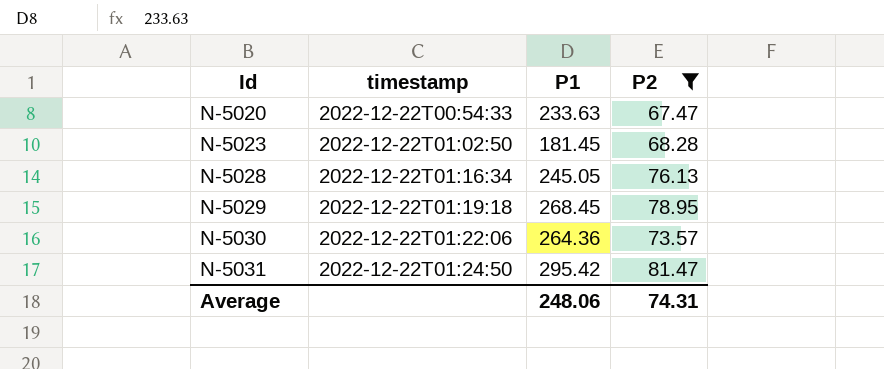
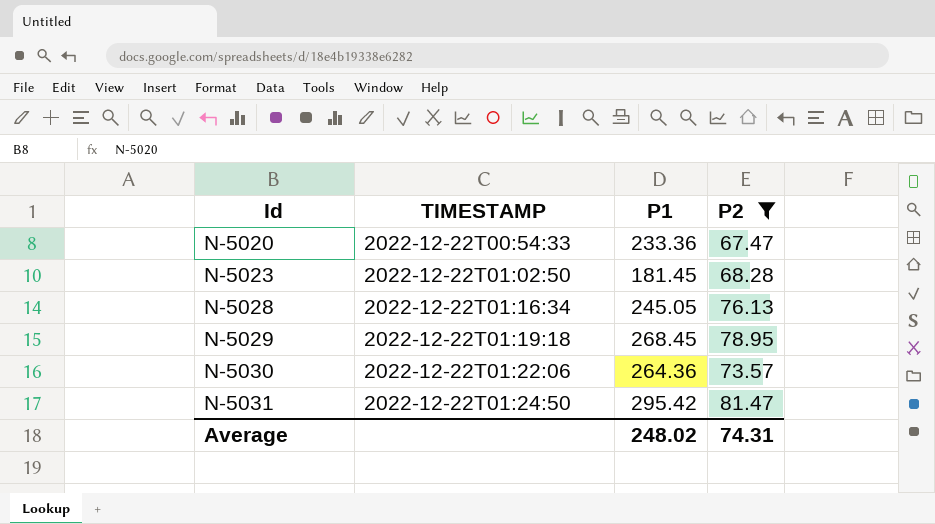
column name: timestamp -> TIMESTAMP
N-5020 | P1: 233.63 -> 233.36
Average | P1: 248.06 -> 248.02

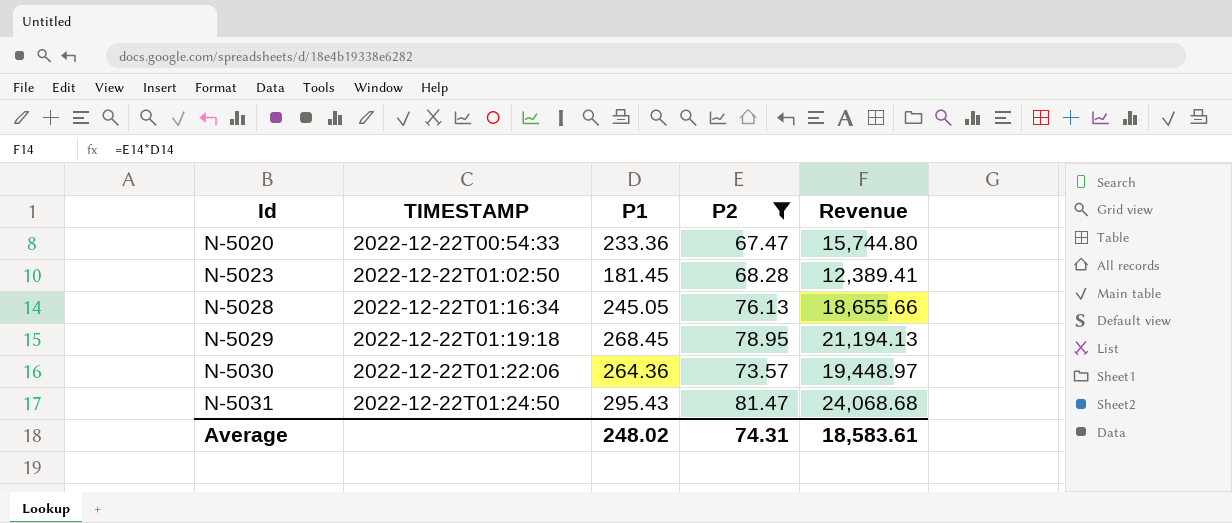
column Revenue | formula: none -> [P1] * [P2]
N-5031 | P1: 295.42 -> 295.43

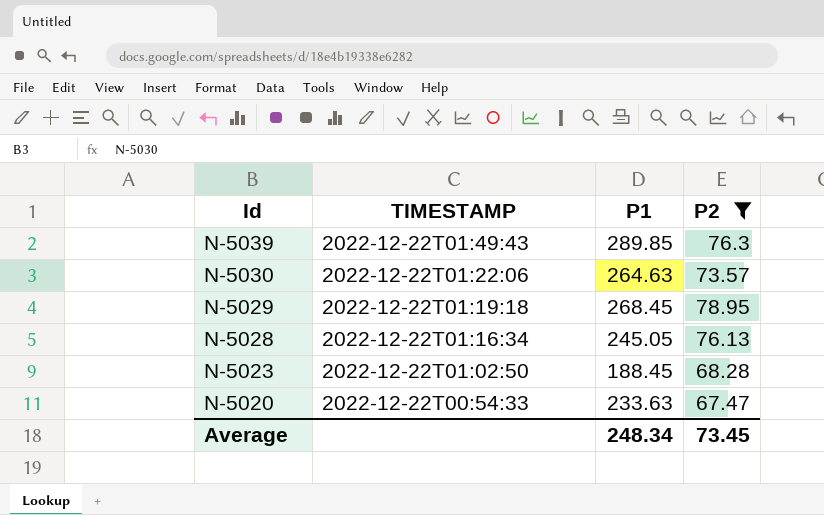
row order: Id ascending -> Id descending
column Revenue | formula: [P1] * [P2] -> none
row N-5031: 2022-12-22T01:24:50 | 295.43 | 81.47 | 24,068.68 -> none
row N-5039: none -> 2022-12-22T01:49:43 | 289.85 | 76.3
N-5030 | P1: 264.36 -> 264.63
N-5023 | P1: 181.45 -> 188.45
N-5020 | P1: 233.36 -> 233.63
Average | P1: 248.02 -> 248.34
Average | P2: 74.31 -> 73.45

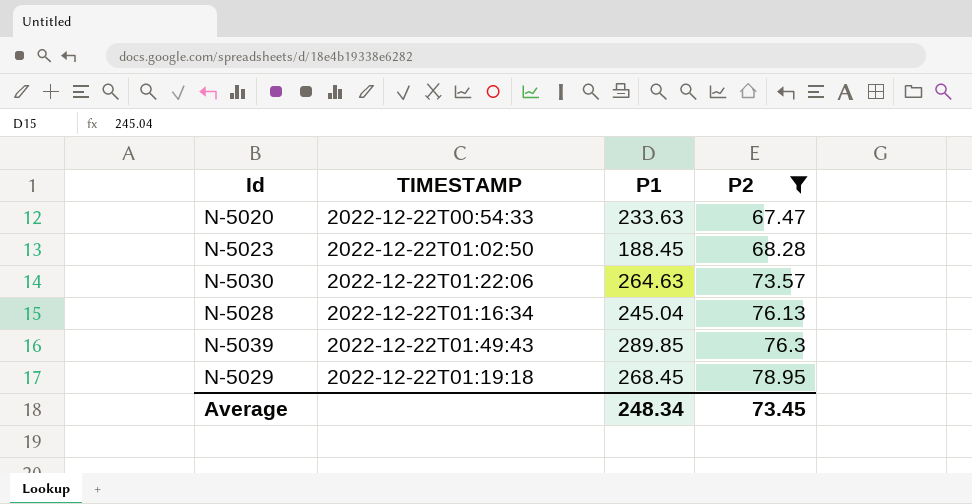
row order: Id descending -> P2 ascending
N-5028 | P1: 245.05 -> 245.04

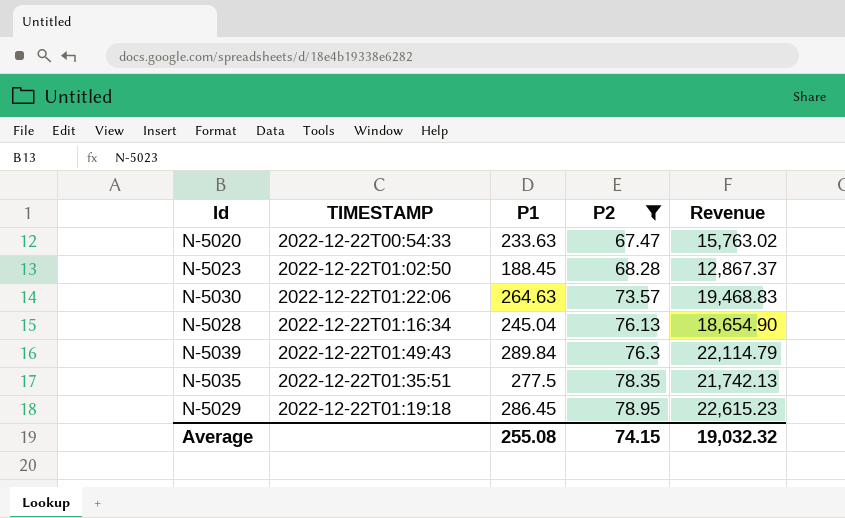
column Revenue | formula: none -> [P1] * [P2]
N-5039 | P1: 289.85 -> 289.84
row N-5035: none -> 2022-12-22T01:35:51 | 277.5 | 78.35 | 21,742.13
N-5029 | P1: 268.45 -> 286.45
Average | P1: 248.34 -> 255.08
Average | P2: 73.45 -> 74.15

